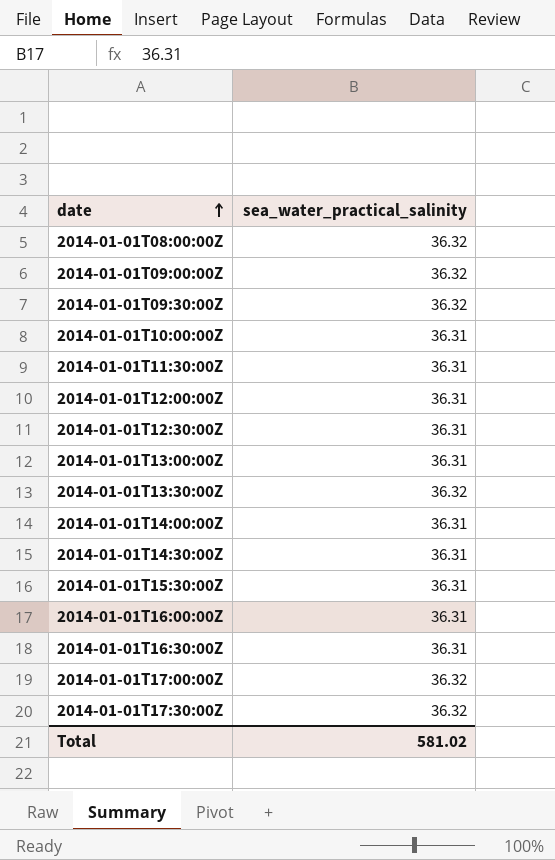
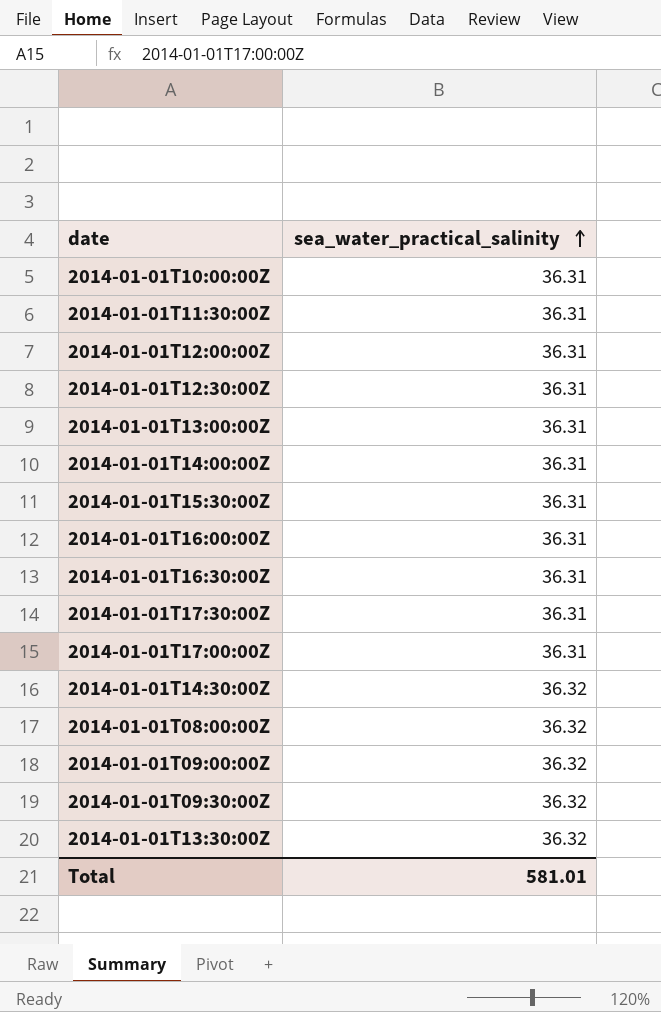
row order: date ascending -> sea_water_practical_salinity ascending
2014-01-01T17:30:00Z | sea_water_practical_salinity: 36.32 -> 36.31
2014-01-01T17:00:00Z | sea_water_practical_salinity: 36.32 -> 36.31
2014-01-01T14:30:00Z | sea_water_practical_salinity: 36.31 -> 36.32
Total | sea_water_practical_salinity: 581.02 -> 581.01

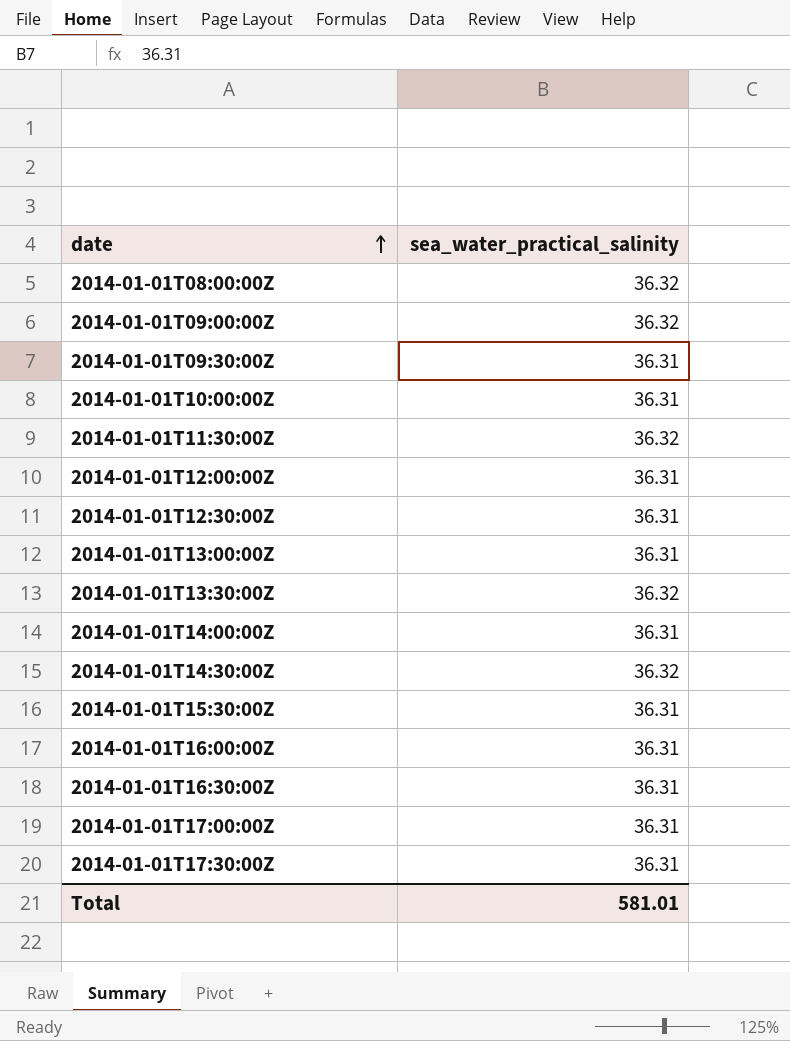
row order: sea_water_practical_salinity ascending -> date ascending
2014-01-01T09:30:00Z | sea_water_practical_salinity: 36.32 -> 36.31
2014-01-01T11:30:00Z | sea_water_practical_salinity: 36.31 -> 36.32

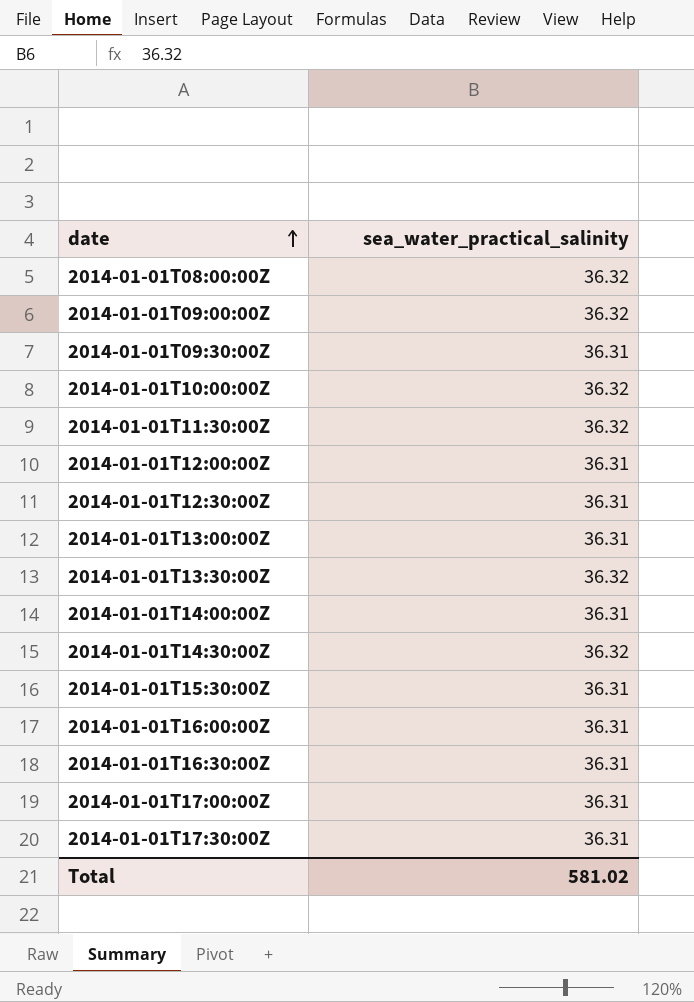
2014-01-01T10:00:00Z | sea_water_practical_salinity: 36.31 -> 36.32
Total | sea_water_practical_salinity: 581.01 -> 581.02

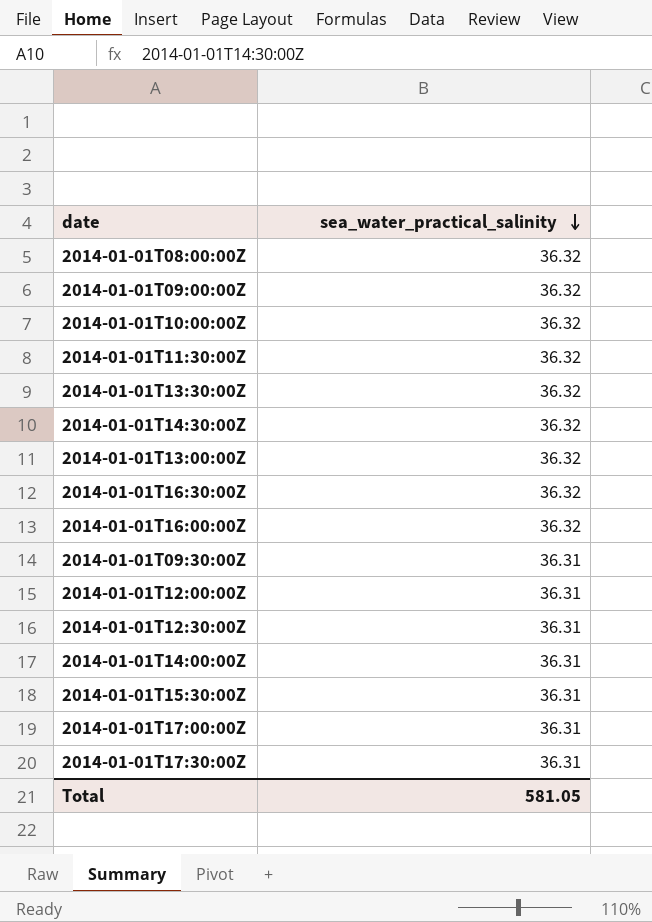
row order: date ascending -> sea_water_practical_salinity descending
2014-01-01T13:00:00Z | sea_water_practical_salinity: 36.31 -> 36.32
2014-01-01T16:30:00Z | sea_water_practical_salinity: 36.31 -> 36.32
2014-01-01T16:00:00Z | sea_water_practical_salinity: 36.31 -> 36.32
Total | sea_water_practical_salinity: 581.02 -> 581.05

